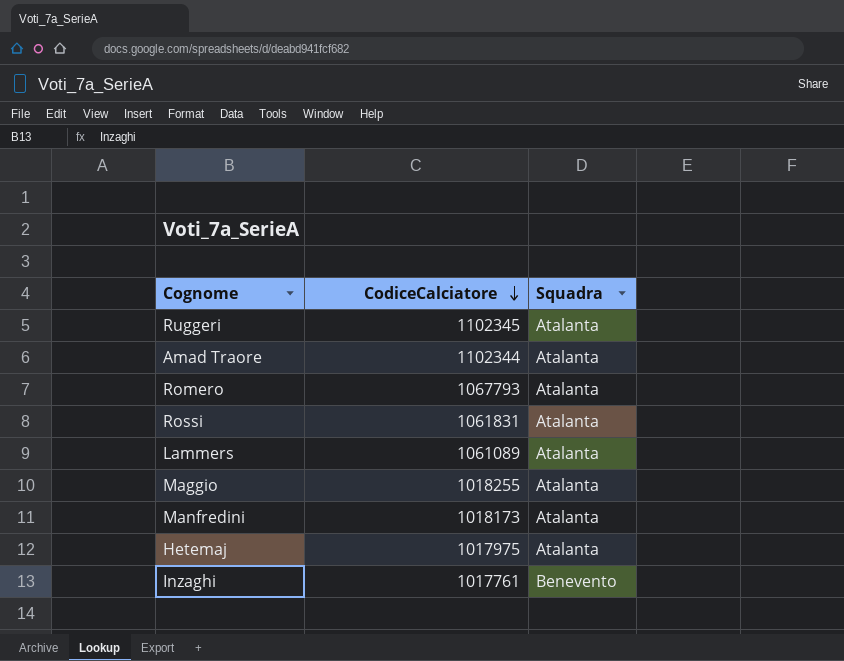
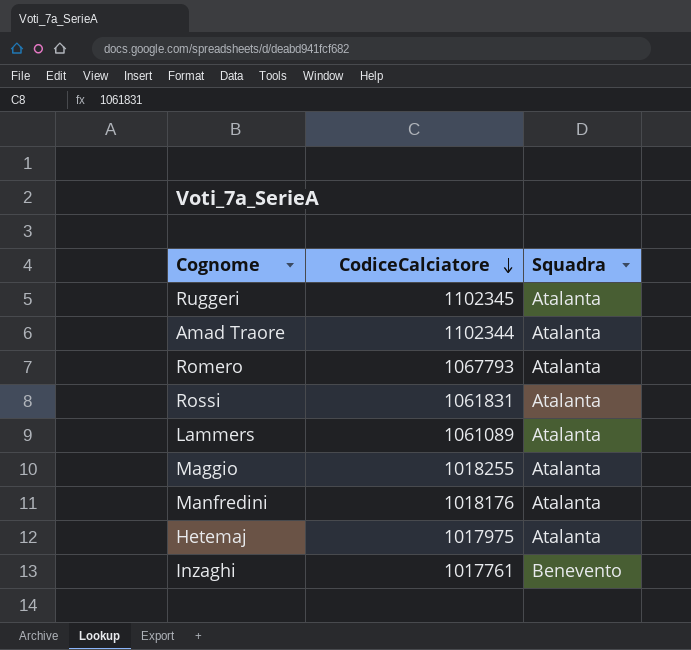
Manfredini | CodiceCalciatore: 1018173 -> 1018176

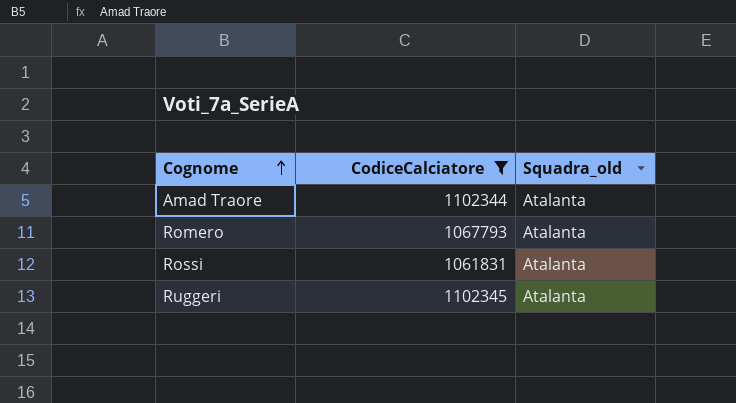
filter: none -> CodiceCalciatore >= 1061831
row order: CodiceCalciatore descending -> Cognome ascending
column name: Squadra -> Squadra_old

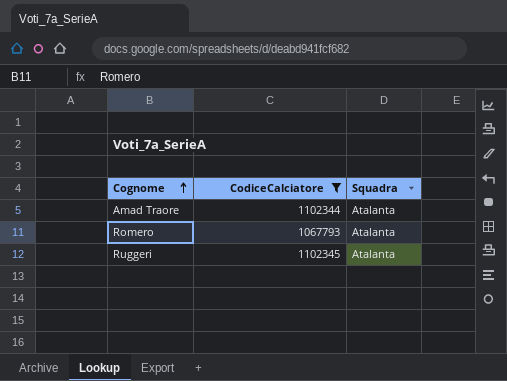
column name: Squadra_old -> Squadra
row Rossi: 1061831 | Atalanta -> none

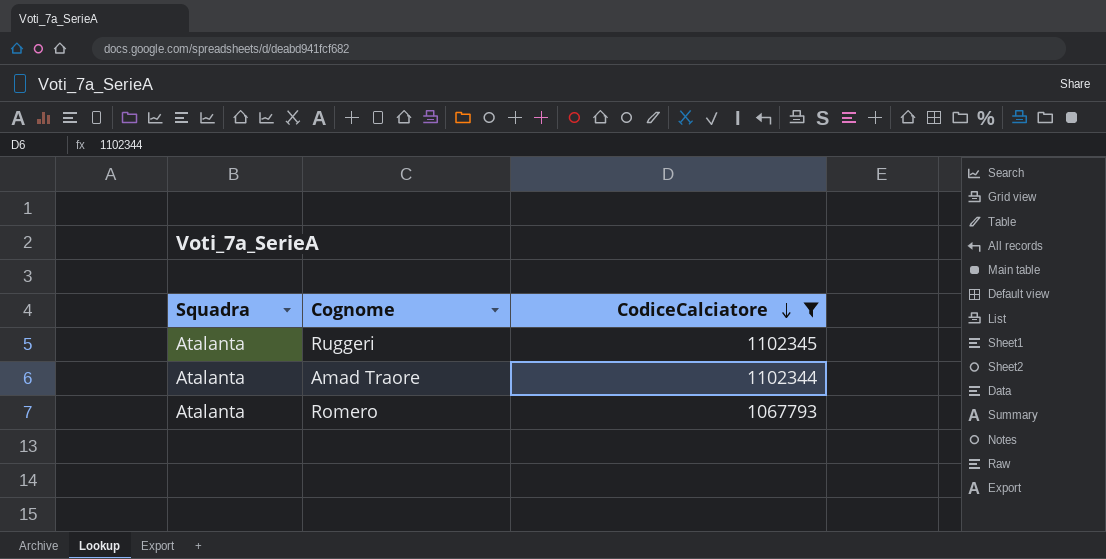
row order: Cognome ascending -> CodiceCalciatore descending
column Squadra | position: 3 -> 1

